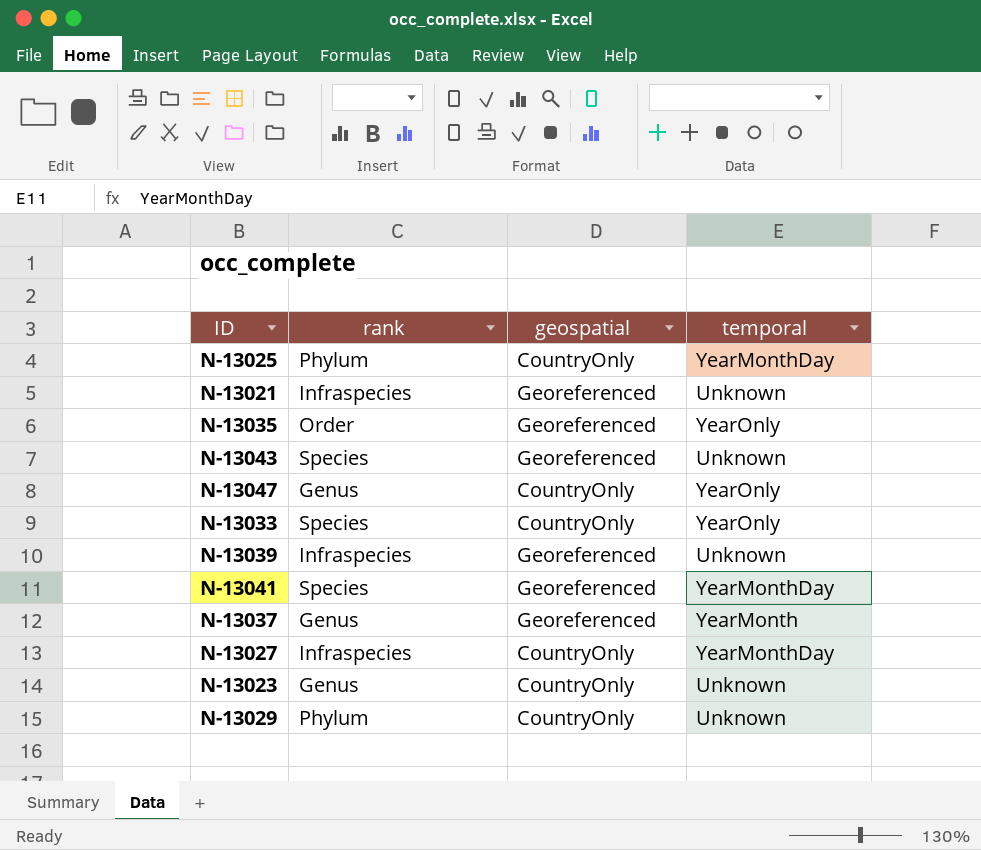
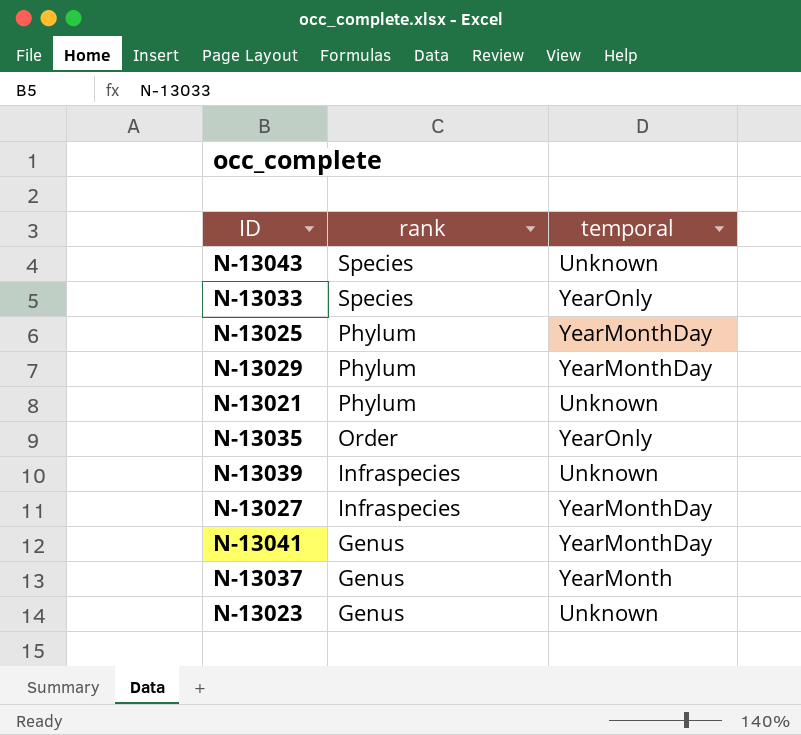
row order: none -> rank descending
column geospatial | position: 3 -> none
row N-13047: Genus | CountryOnly | YearOnly -> none
N-13029 | temporal: Unknown -> YearMonthDay
N-13021 | rank: Infraspecies -> Phylum
N-13041 | rank: Species -> Genus

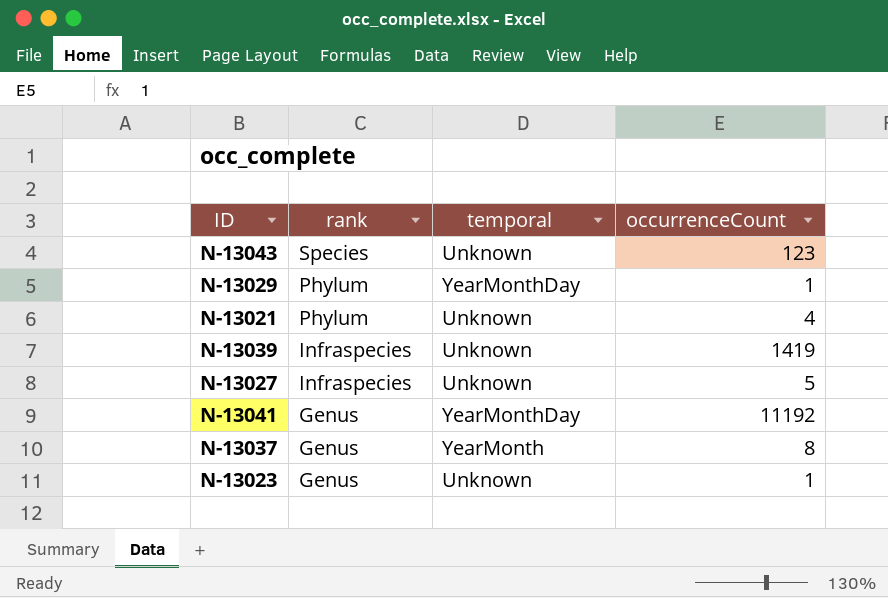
column occurrenceCount | position: none -> 4
row N-13033: Species | YearOnly -> none
row N-13025: Phylum | YearMonthDay -> none
row N-13035: Order | YearOnly -> none
N-13027 | temporal: YearMonthDay -> Unknown

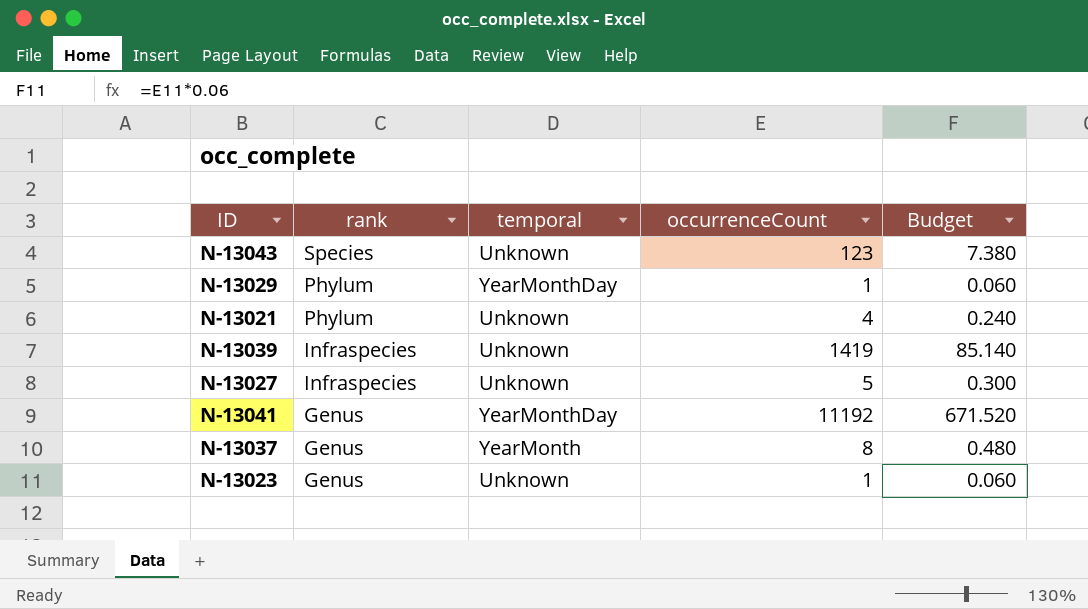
column Budget | formula: none -> [occurrenceCount] * 0.06

